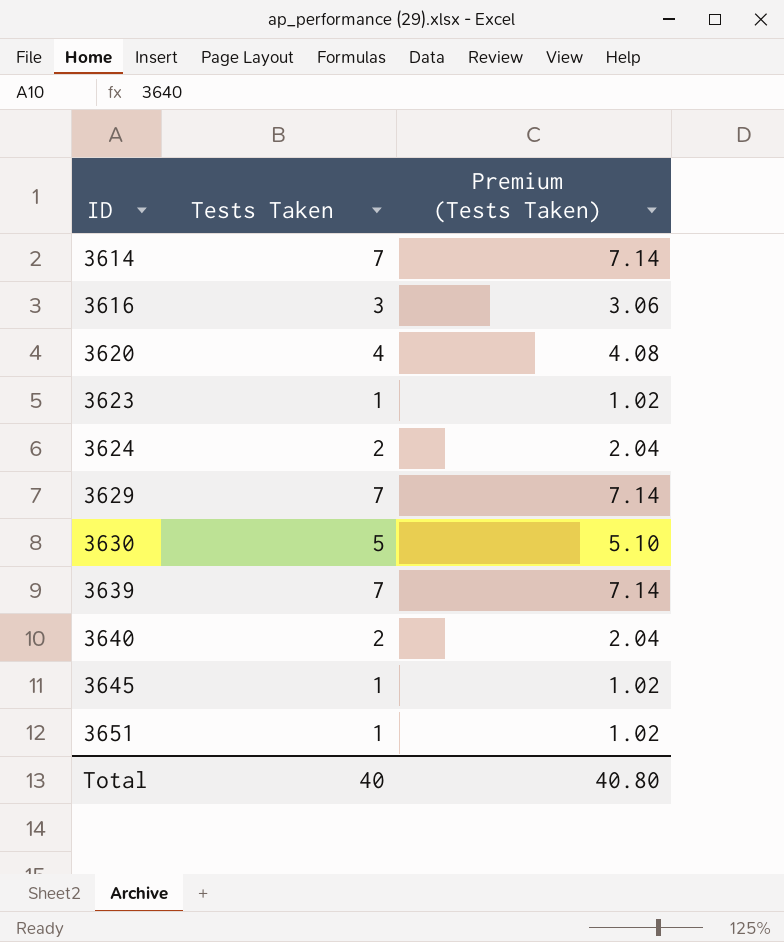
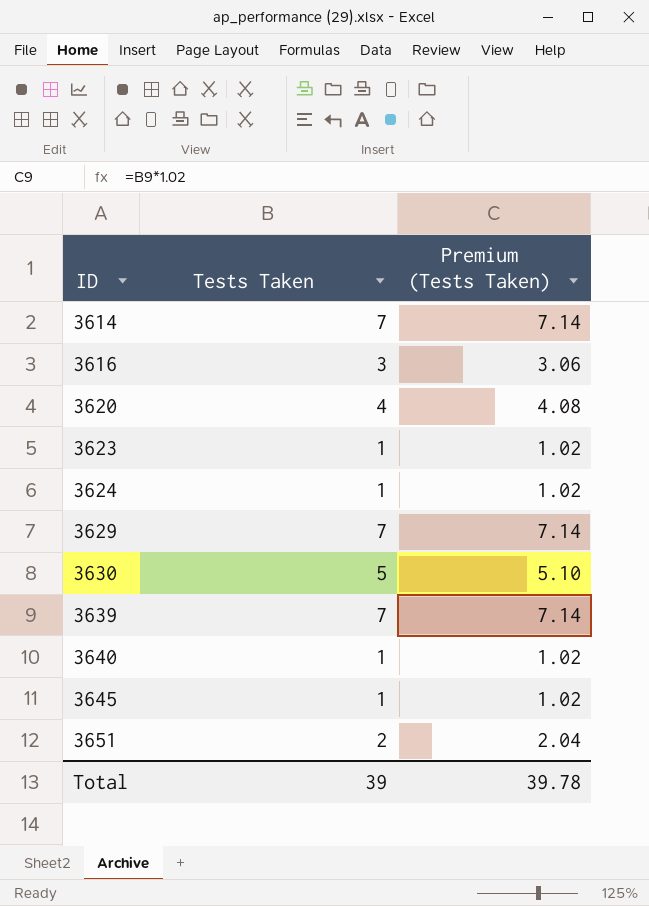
3624 | Tests Taken: 2 -> 1
3624 | Premium (Tests Taken): 2.04 -> 1.02
3640 | Tests Taken: 2 -> 1
3640 | Premium (Tests Taken): 2.04 -> 1.02
3651 | Tests Taken: 1 -> 2
3651 | Premium (Tests Taken): 1.02 -> 2.04
Total | Tests Taken: 40 -> 39
Total | Premium (Tests Taken): 40.80 -> 39.78

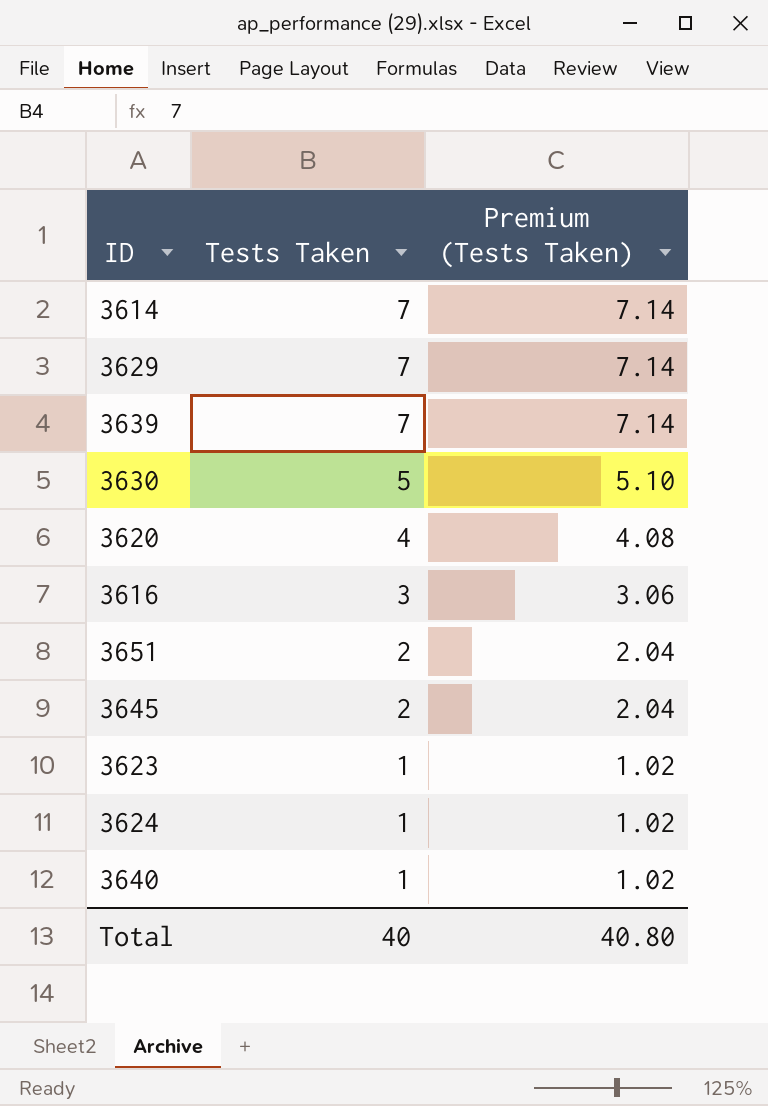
row order: ID ascending -> Tests Taken descending
3645 | Tests Taken: 1 -> 2
3645 | Premium (Tests Taken): 1.02 -> 2.04
Total | Tests Taken: 39 -> 40
Total | Premium (Tests Taken): 39.78 -> 40.80

